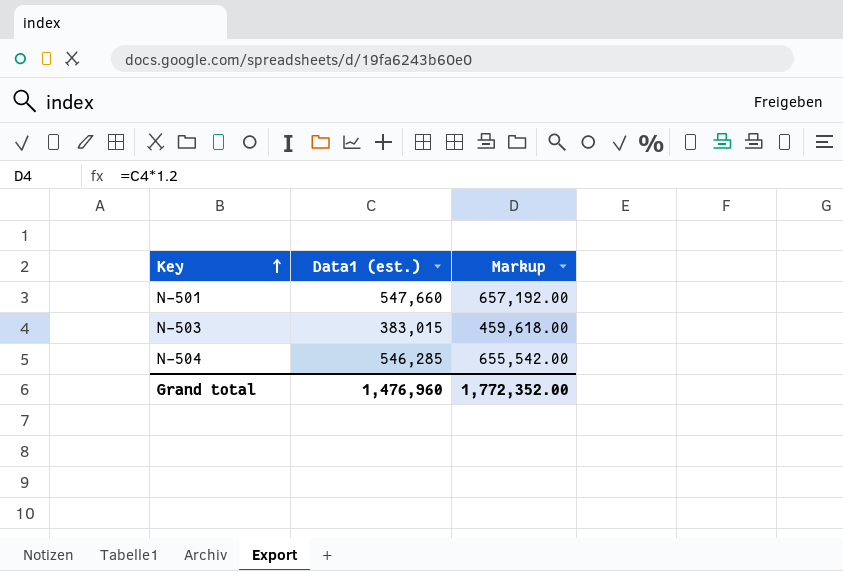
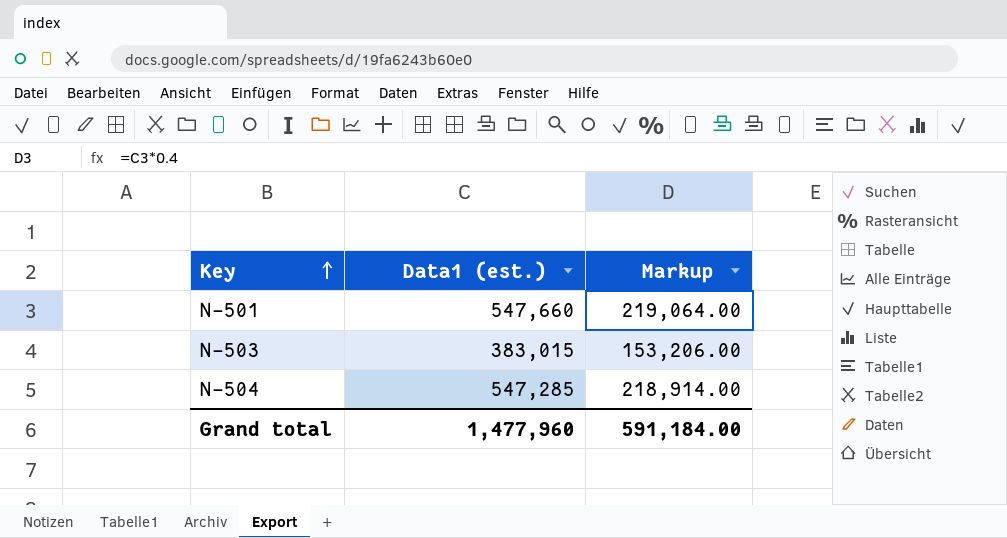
column Markup | formula: [Data1 (est.)] * 1.2 -> [Data1 (est.)] * 0.4
N-504 | Data1 (est.): 546,285 -> 547,285
Grand total | Data1 (est.): 1,476,960 -> 1,477,960
Grand total | Markup: 1,772,352.00 -> 591,184.00

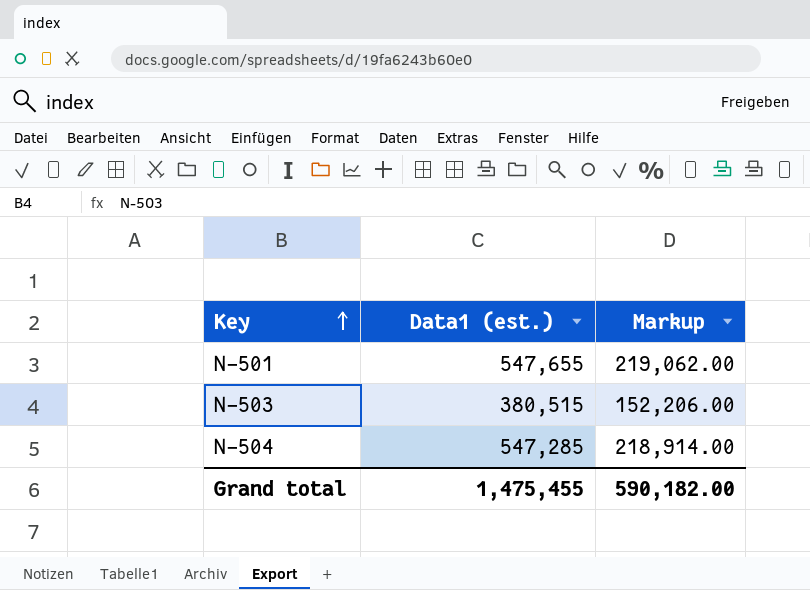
N-501 | Data1 (est.): 547,660 -> 547,655
N-501 | Markup: 219,064.00 -> 219,062.00
N-503 | Data1 (est.): 383,015 -> 380,515
N-503 | Markup: 153,206.00 -> 152,206.00
Grand total | Data1 (est.): 1,477,960 -> 1,475,455
Grand total | Markup: 591,184.00 -> 590,182.00

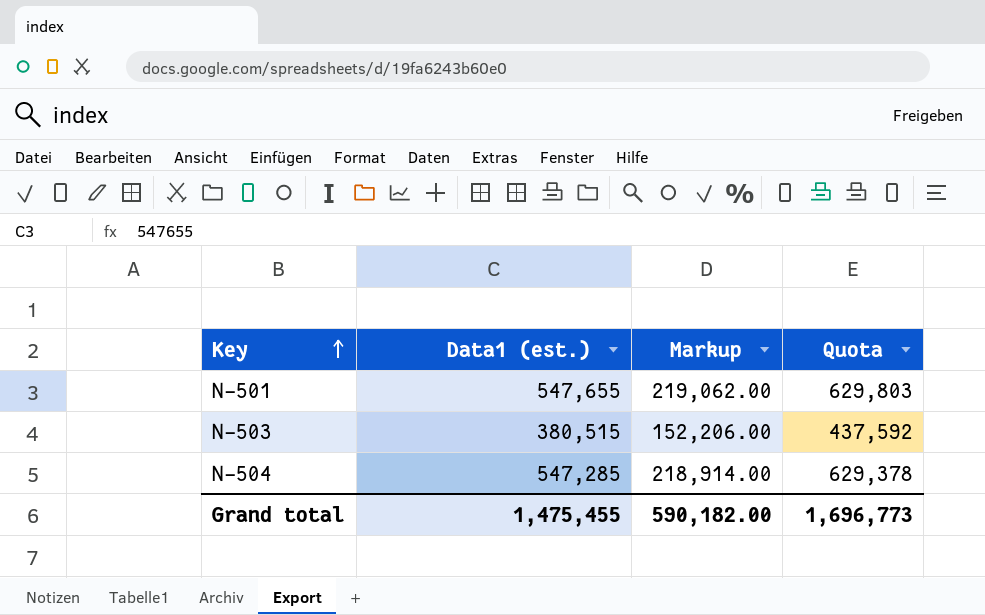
column Quota | formula: none -> [Data1 (est.)] * 1.15

